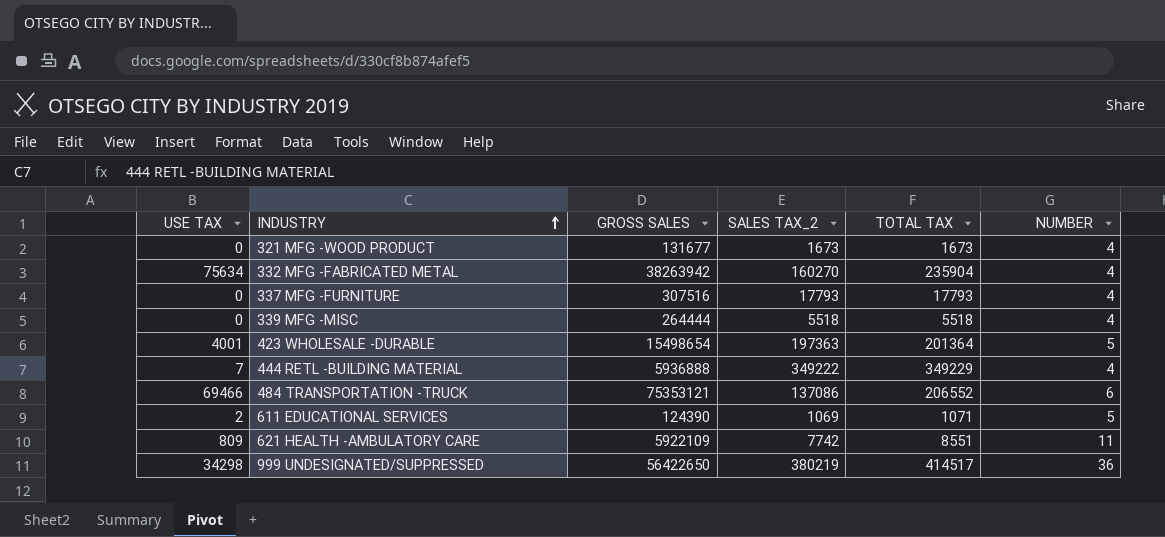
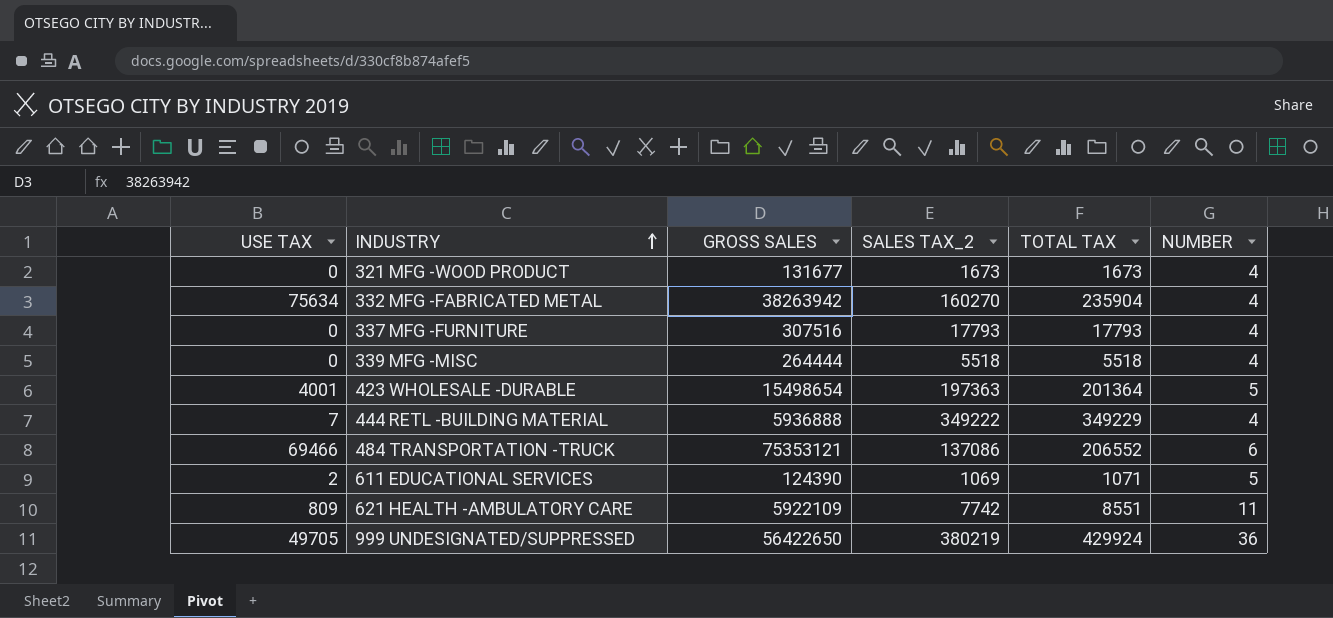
999 UNDESIGNATED/SUPPRESSED | USE TAX: 34298 -> 49705
999 UNDESIGNATED/SUPPRESSED | TOTAL TAX: 414517 -> 429924

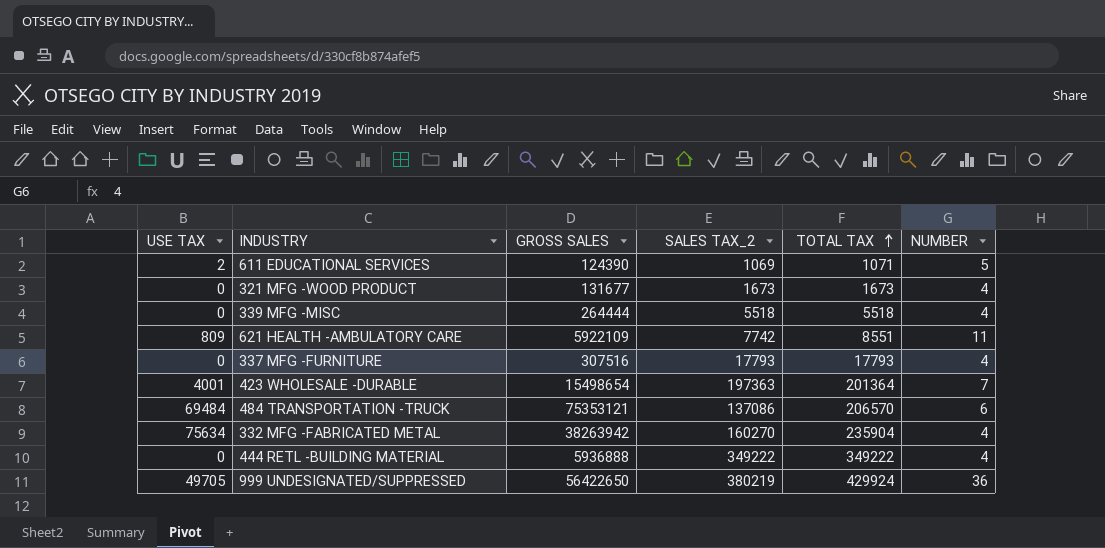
row order: INDUSTRY ascending -> TOTAL TAX ascending
423 WHOLESALE -DURABLE | NUMBER: 5 -> 7
484 TRANSPORTATION -TRUCK | USE TAX: 69466 -> 69484
484 TRANSPORTATION -TRUCK | TOTAL TAX: 206552 -> 206570
444 RETL -BUILDING MATERIAL | USE TAX: 7 -> 0
444 RETL -BUILDING MATERIAL | TOTAL TAX: 349229 -> 349222

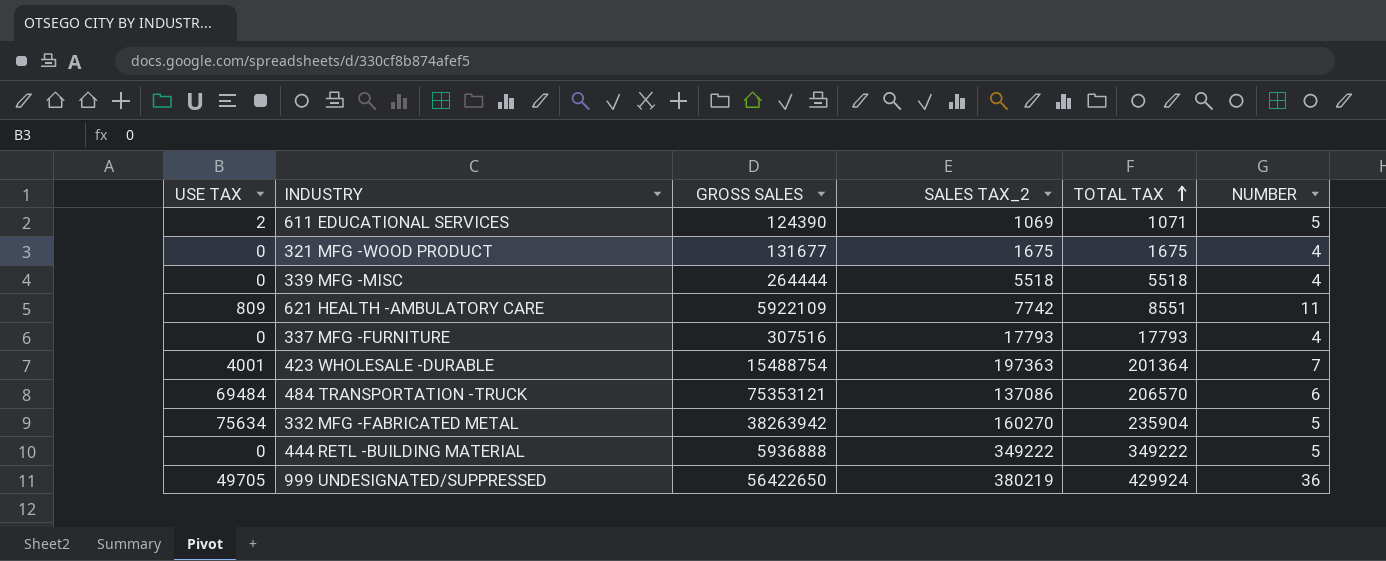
321 MFG -WOOD PRODUCT | SALES TAX_2: 1673 -> 1675
321 MFG -WOOD PRODUCT | TOTAL TAX: 1673 -> 1675
423 WHOLESALE -DURABLE | GROSS SALES: 15498654 -> 15488754
332 MFG -FABRICATED METAL | NUMBER: 4 -> 5
444 RETL -BUILDING MATERIAL | NUMBER: 4 -> 5

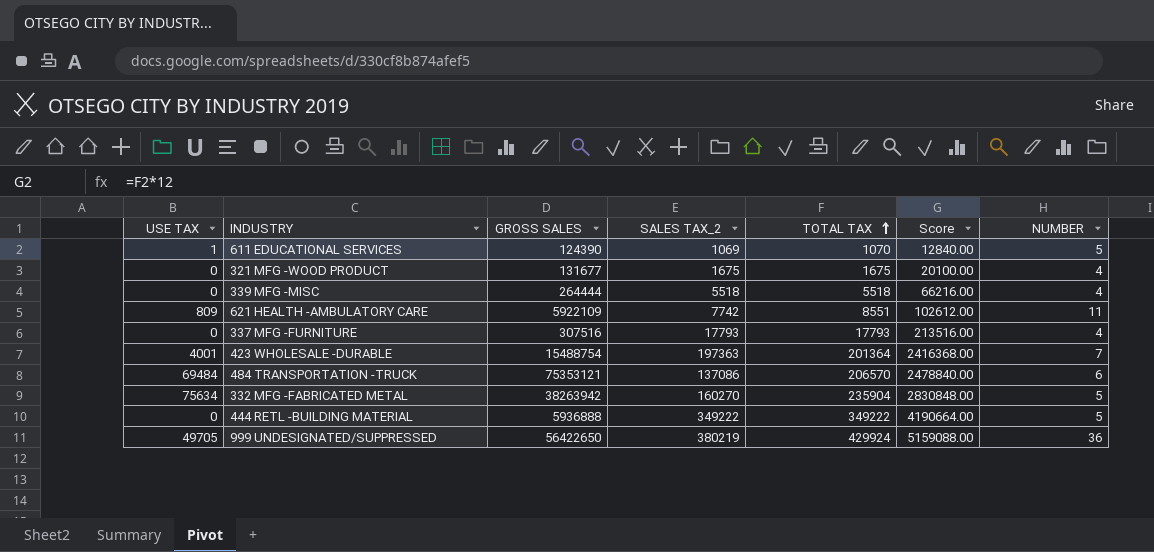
column Score | formula: none -> [TOTAL TAX] * 12
611 EDUCATIONAL SERVICES | USE TAX: 2 -> 1
611 EDUCATIONAL SERVICES | TOTAL TAX: 1071 -> 1070

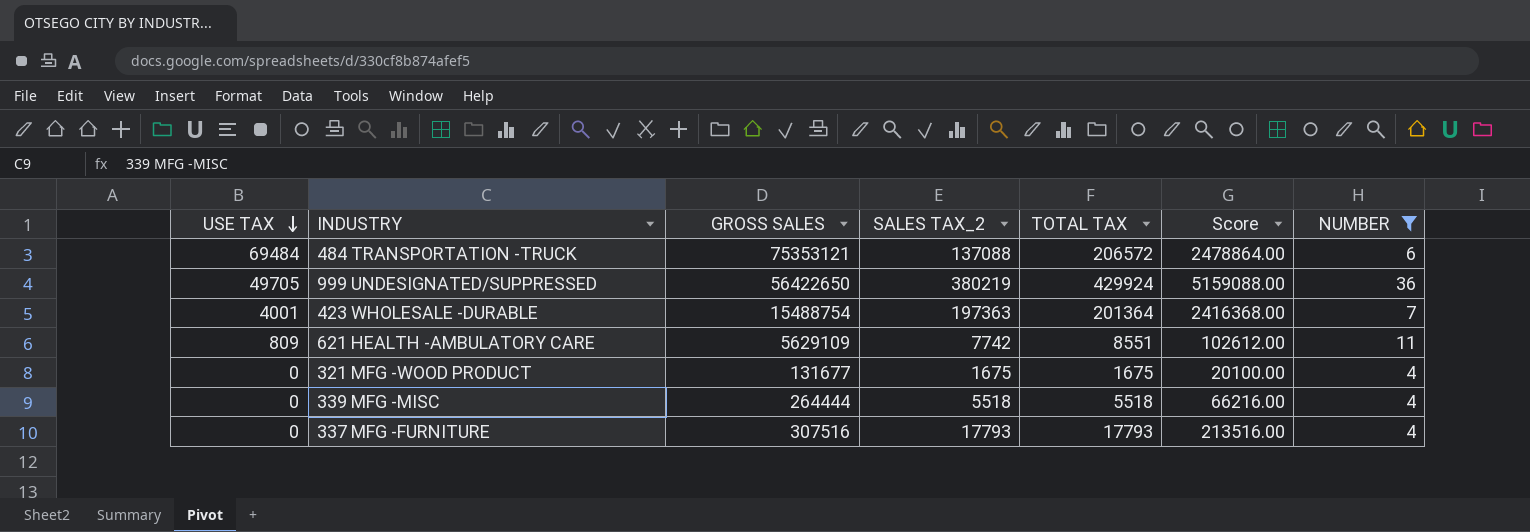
filter: none -> NUMBER != 5
row order: TOTAL TAX ascending -> USE TAX descending
484 TRANSPORTATION -TRUCK | SALES TAX_2: 137086 -> 137088
484 TRANSPORTATION -TRUCK | TOTAL TAX: 206570 -> 206572
484 TRANSPORTATION -TRUCK | Score: 2478840.00 -> 2478864.00
621 HEALTH -AMBULATORY CARE | GROSS SALES: 5922109 -> 5629109

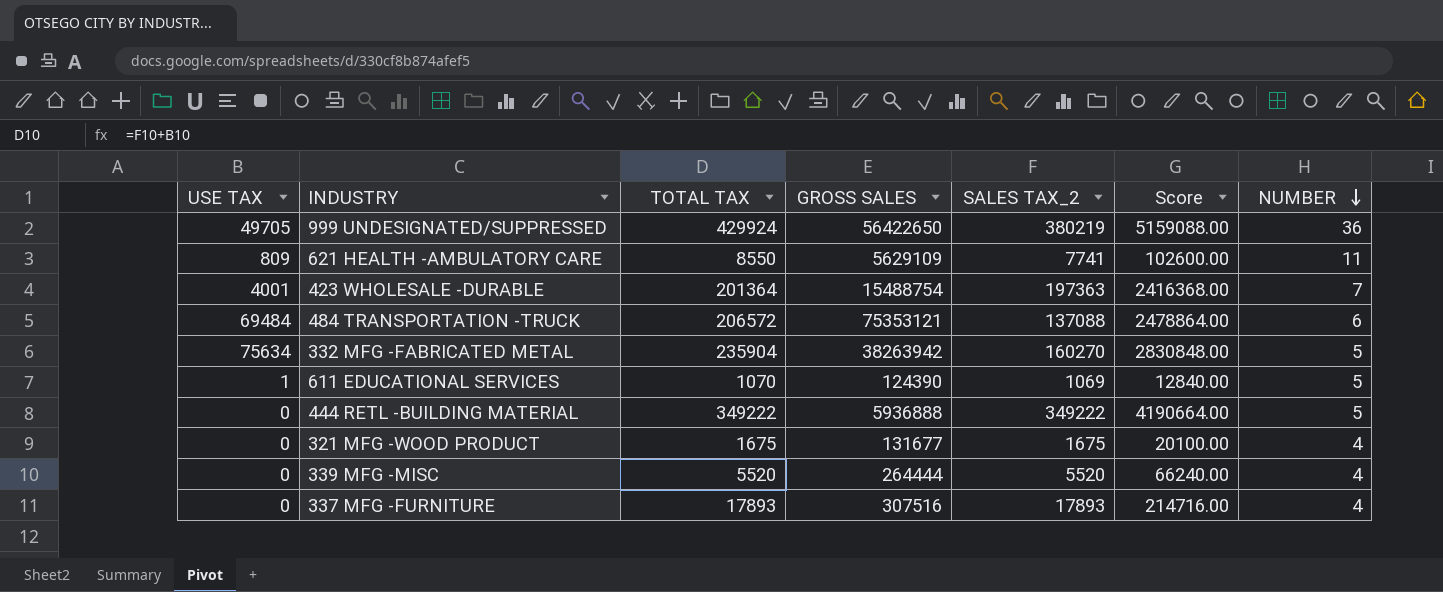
filter: NUMBER != 5 -> none
row order: USE TAX descending -> NUMBER descending
column TOTAL TAX | position: 5 -> 3
621 HEALTH -AMBULATORY CARE | TOTAL TAX: 8551 -> 8550
621 HEALTH -AMBULATORY CARE | SALES TAX_2: 7742 -> 7741
621 HEALTH -AMBULATORY CARE | Score: 102612.00 -> 102600.00
339 MFG -MISC | TOTAL TAX: 5518 -> 5520
339 MFG -MISC | SALES TAX_2: 5518 -> 5520
339 MFG -MISC | Score: 66216.00 -> 66240.00
337 MFG -FURNITURE | TOTAL TAX: 17793 -> 17893
337 MFG -FURNITURE | SALES TAX_2: 17793 -> 17893
337 MFG -FURNITURE | Score: 213516.00 -> 214716.00

